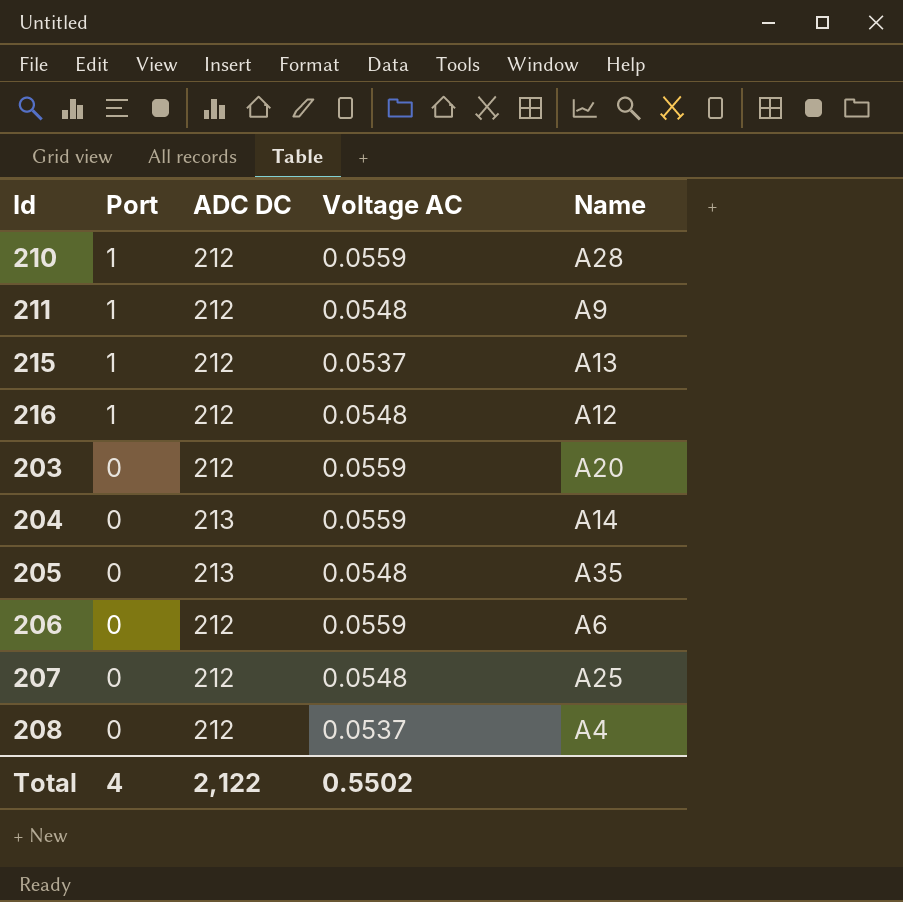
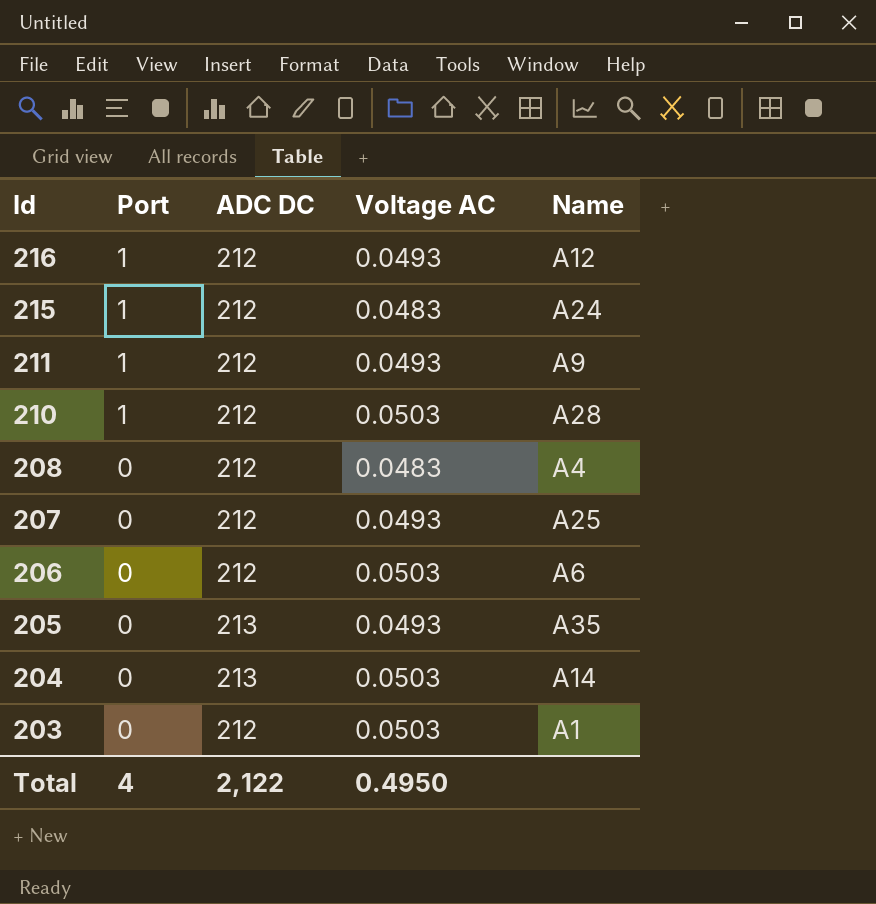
row order: Port descending -> Id descending
216 | Voltage AC: 0.0548 -> 0.0493
215 | Voltage AC: 0.0537 -> 0.0483
215 | Name: A13 -> A24
211 | Voltage AC: 0.0548 -> 0.0493
210 | Voltage AC: 0.0559 -> 0.0503
208 | Voltage AC: 0.0537 -> 0.0483
207 | Voltage AC: 0.0548 -> 0.0493
206 | Voltage AC: 0.0559 -> 0.0503
205 | Voltage AC: 0.0548 -> 0.0493
204 | Voltage AC: 0.0559 -> 0.0503
203 | Voltage AC: 0.0559 -> 0.0503
203 | Name: A20 -> A1
Total | Voltage AC: 0.5502 -> 0.4950

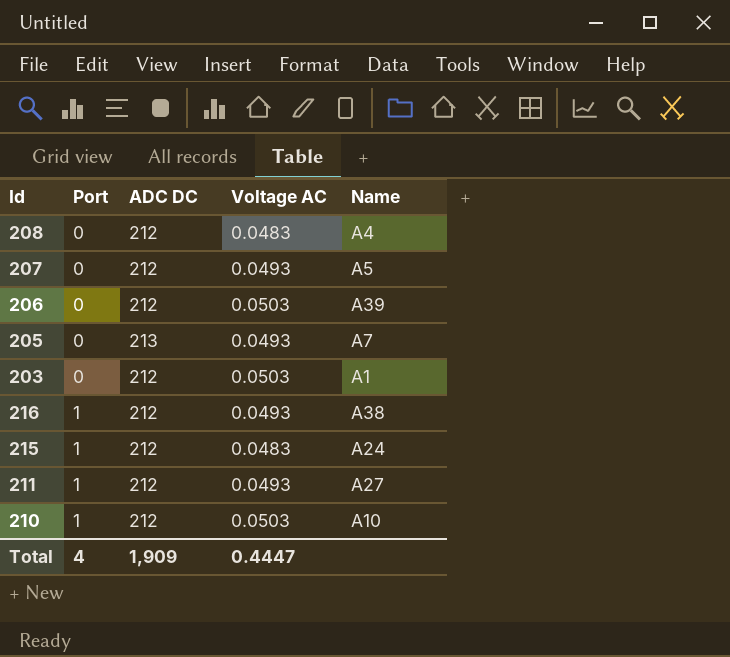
row order: Id descending -> Port ascending
row 204: 0 | 213 | 0.0503 | A14 -> none
207 | Name: A25 -> A5
206 | Name: A6 -> A39
205 | Name: A35 -> A7
216 | Name: A12 -> A38
211 | Name: A9 -> A27
210 | Name: A28 -> A10
Total | ADC DC: 2,122 -> 1,909
Total | Voltage AC: 0.4950 -> 0.4447

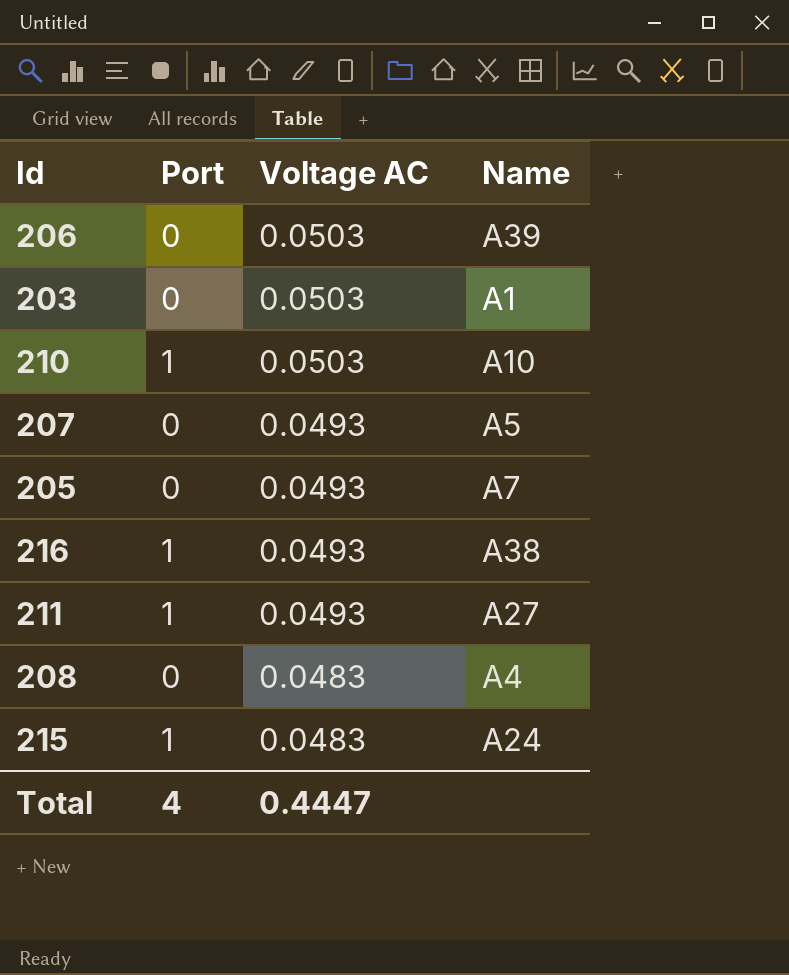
row order: Port ascending -> Voltage AC descending
column ADC DC | position: 3 -> none

